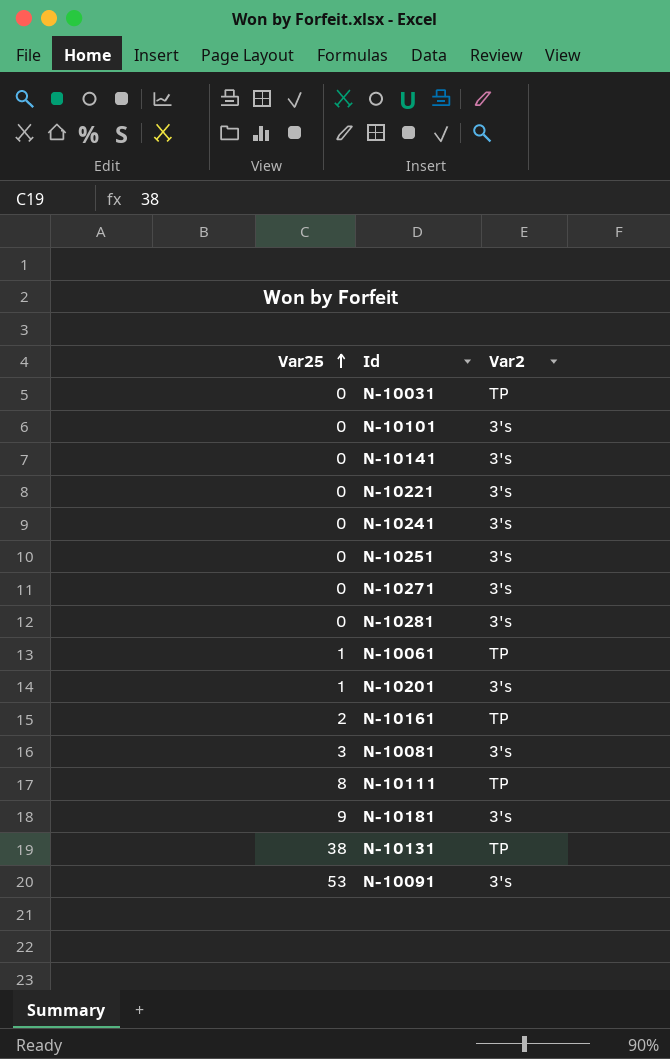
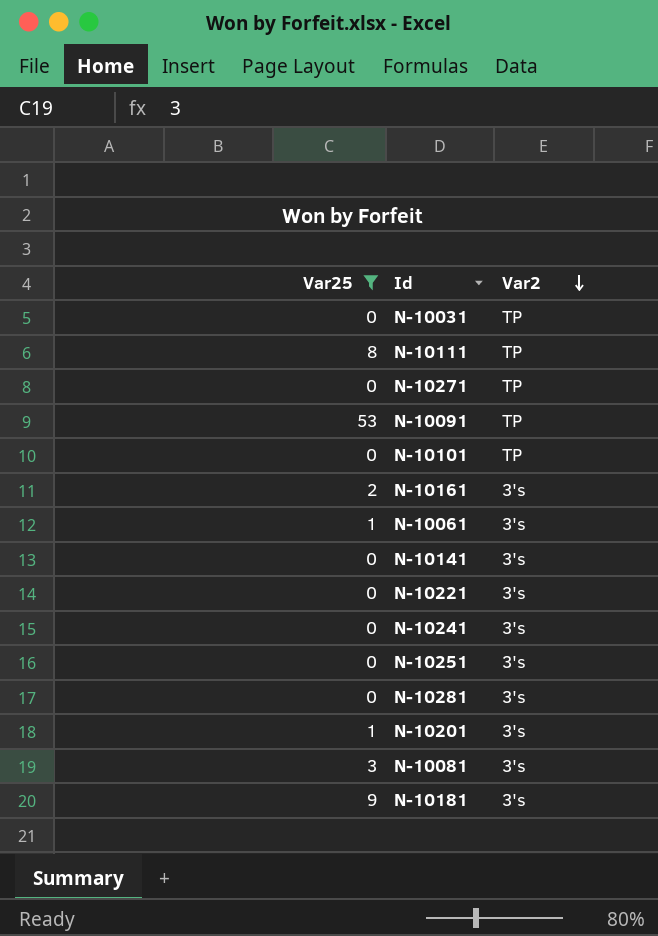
filter: none -> Var25 != 38
row order: Var25 ascending -> Var2 descending
N-10271 | Var2: 3's -> TP
N-10091 | Var2: 3's -> TP
N-10101 | Var2: 3's -> TP
N-10161 | Var2: TP -> 3's
N-10061 | Var2: TP -> 3's

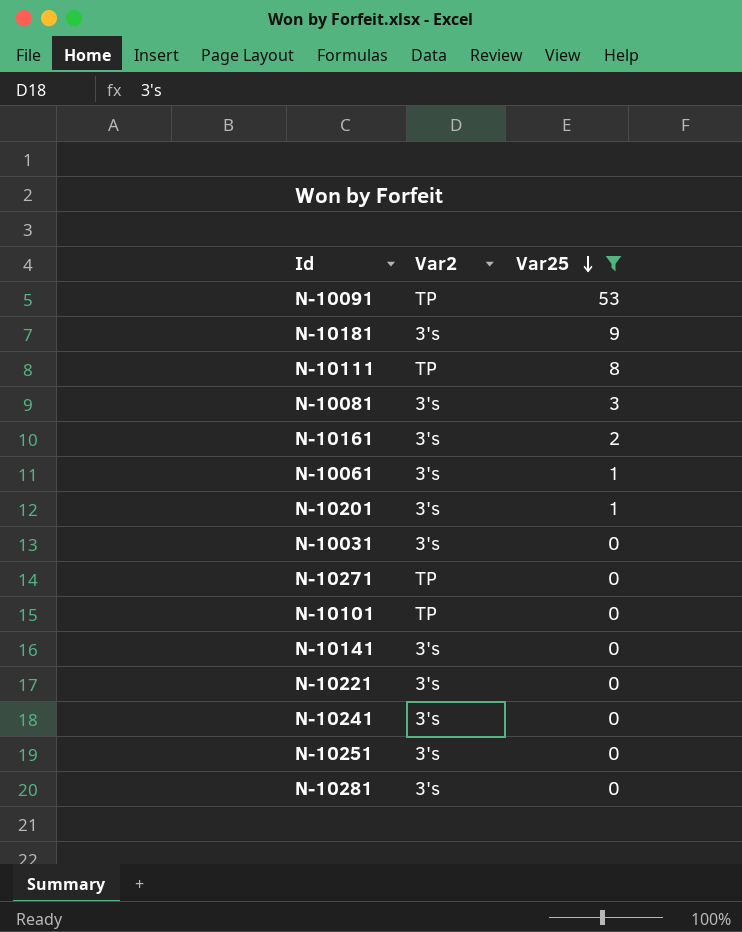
row order: Var2 descending -> Var25 descending
column Var25 | position: 1 -> 3
N-10031 | Var2: TP -> 3's

